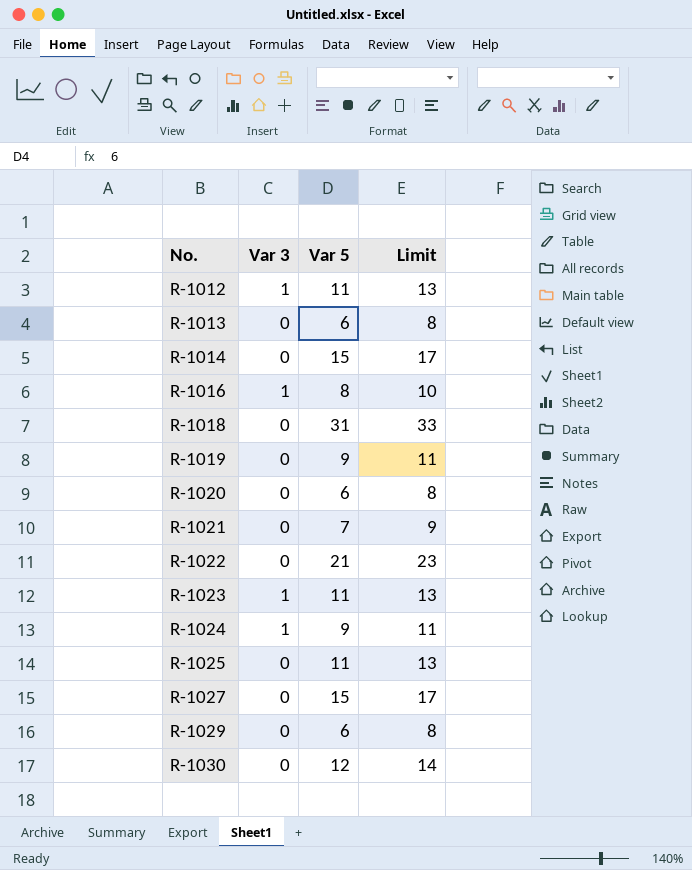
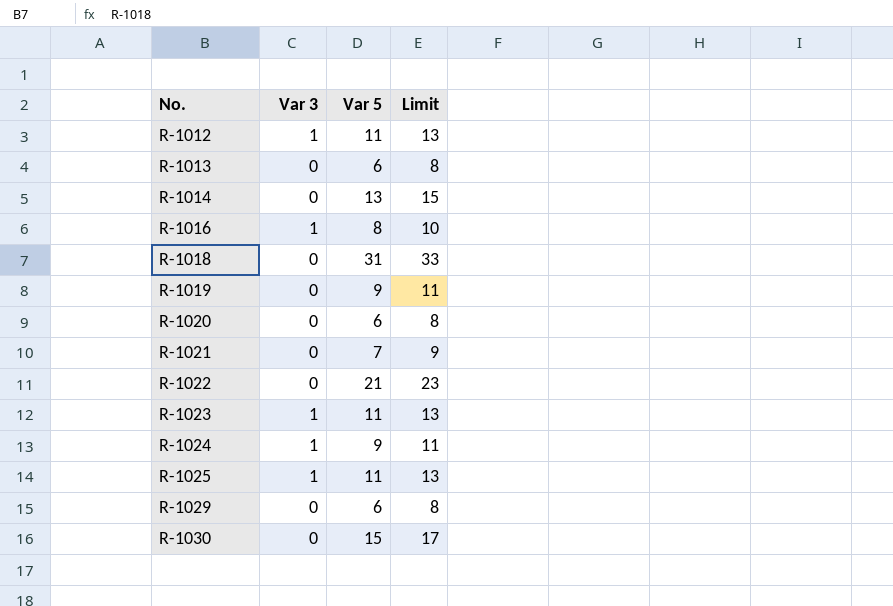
row R-1027: 0 | 15 | 17 -> none
R-1014 | Var 5: 15 -> 13
R-1014 | Limit: 17 -> 15
R-1025 | Var 3: 0 -> 1
R-1030 | Var 5: 12 -> 15
R-1030 | Limit: 14 -> 17

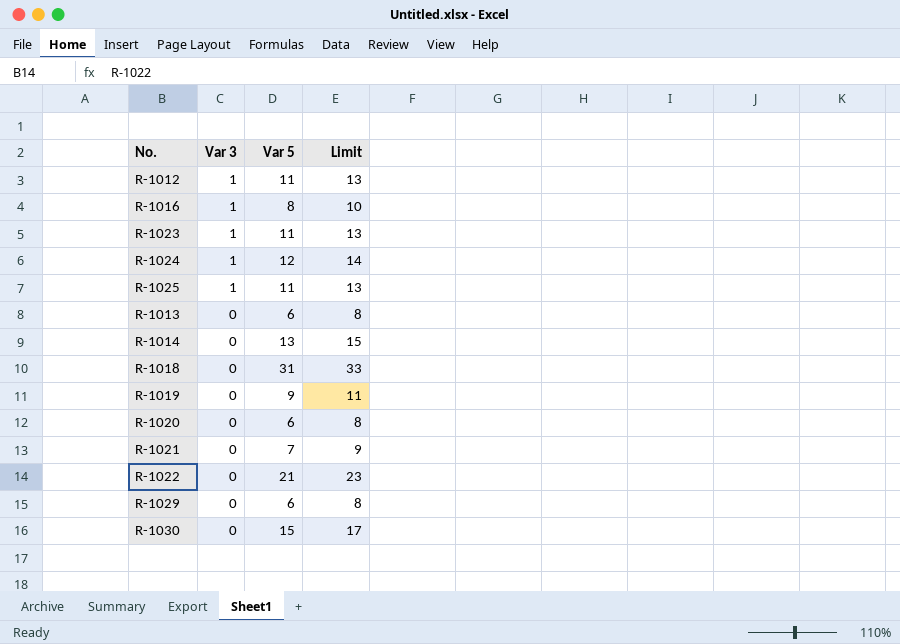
row order: No. ascending -> Var 3 descending
R-1024 | Var 5: 9 -> 12
R-1024 | Limit: 11 -> 14

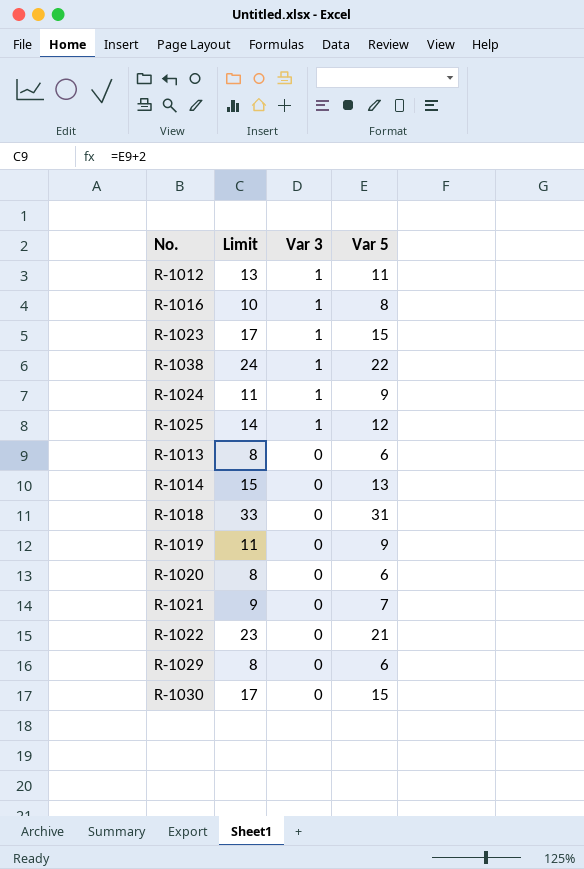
column Limit | position: 4 -> 2
R-1023 | Limit: 13 -> 17
R-1023 | Var 5: 11 -> 15
row R-1038: none -> 24 | 1 | 22
R-1024 | Limit: 14 -> 11
R-1024 | Var 5: 12 -> 9
R-1025 | Limit: 13 -> 14
R-1025 | Var 5: 11 -> 12

